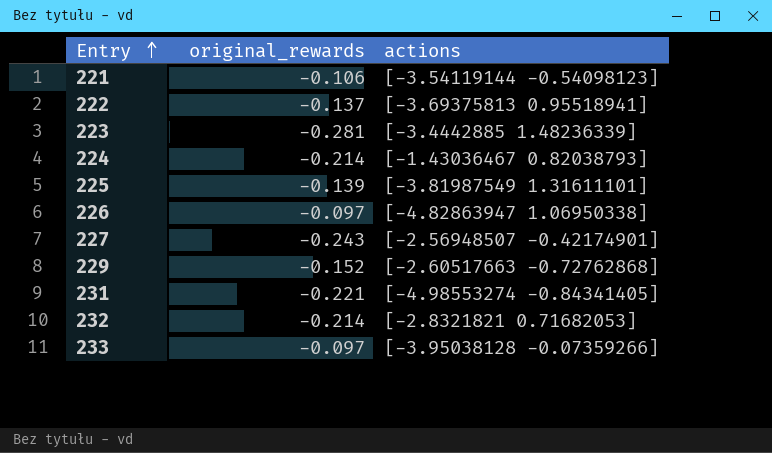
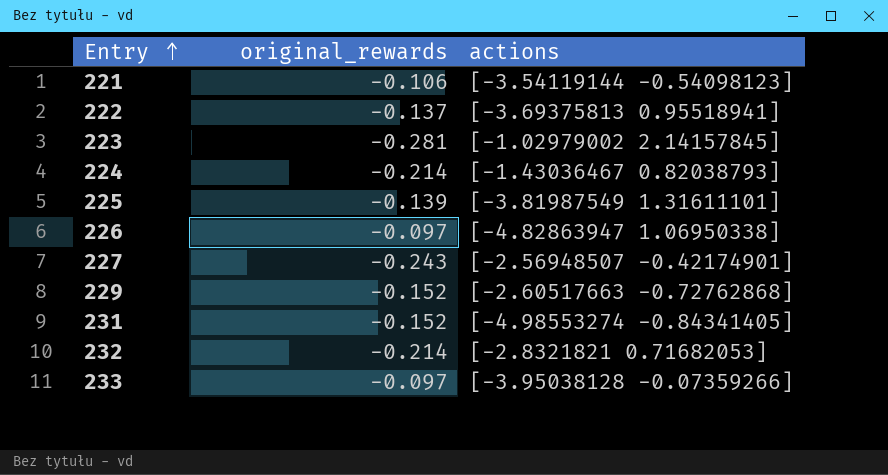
223 | actions: [-3.4442885 1.48236339] -> [-1.02979002 2.14157845]
231 | original_rewards: -0.221 -> -0.152

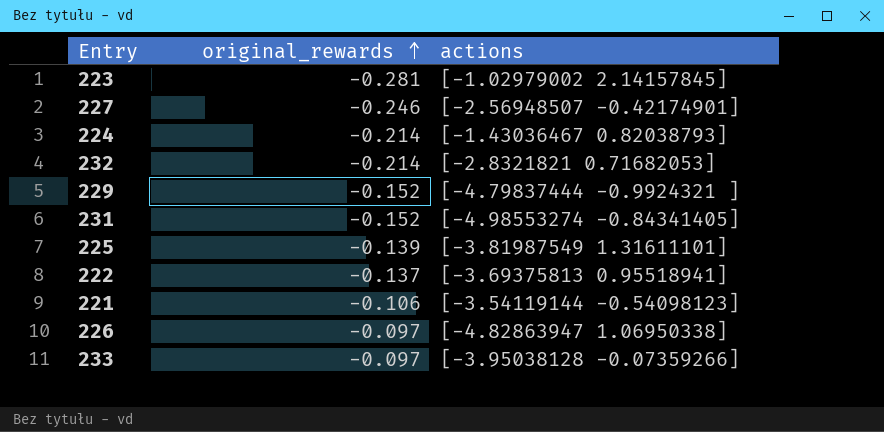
row order: Entry ascending -> original_rewards ascending
227 | original_rewards: -0.243 -> -0.246
229 | actions: [-2.60517663 -0.72762868] -> [-4.79837444 -0.9924321 ]

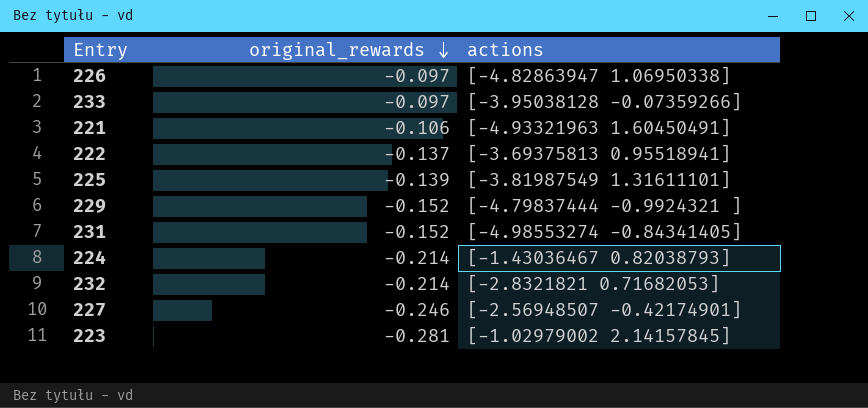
row order: original_rewards ascending -> original_rewards descending
221 | actions: [-3.54119144 -0.54098123] -> [-4.93321963 1.60450491]

